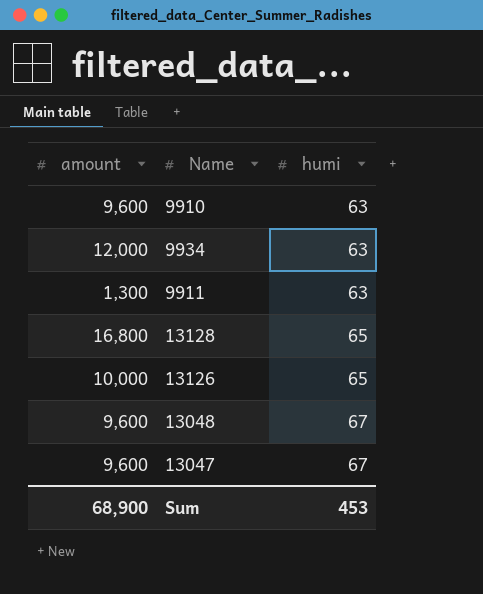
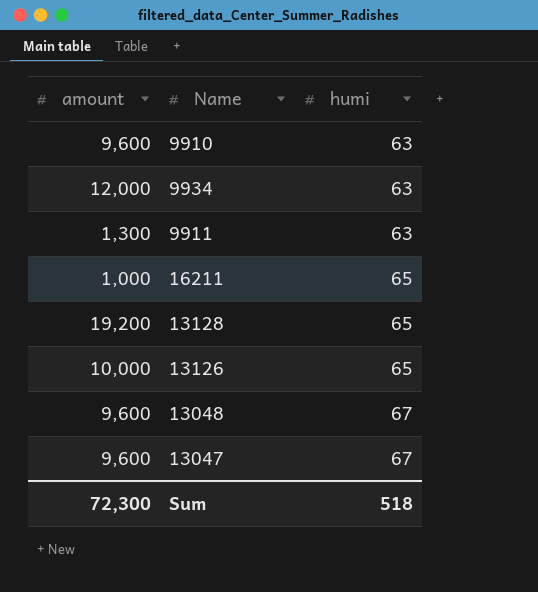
row 16211: none -> 1,000 | 65
13128 | amount: 16,800 -> 19,200
Sum | amount: 68,900 -> 72,300
Sum | humi: 453 -> 518

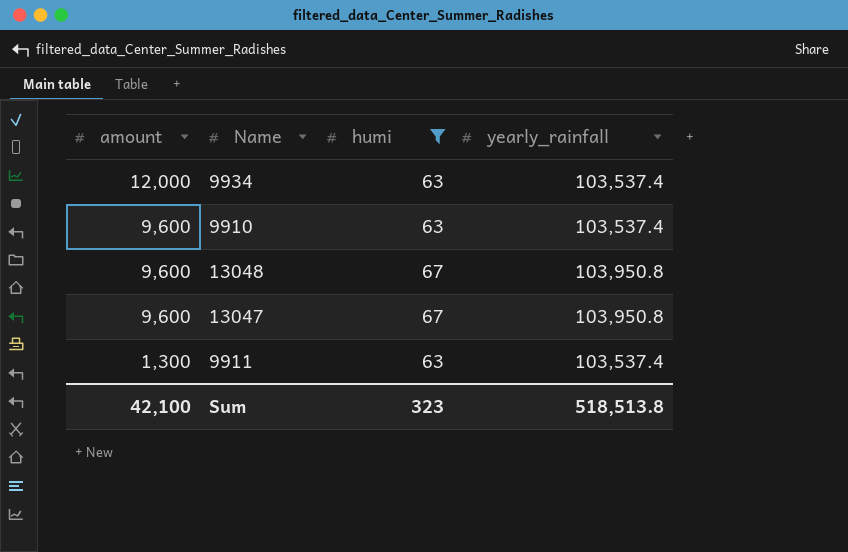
filter: none -> humi != 65
row order: humi ascending -> amount descending
column yearly_rainfall | position: none -> 4
Sum | amount: 72,300 -> 42,100
Sum | humi: 518 -> 323

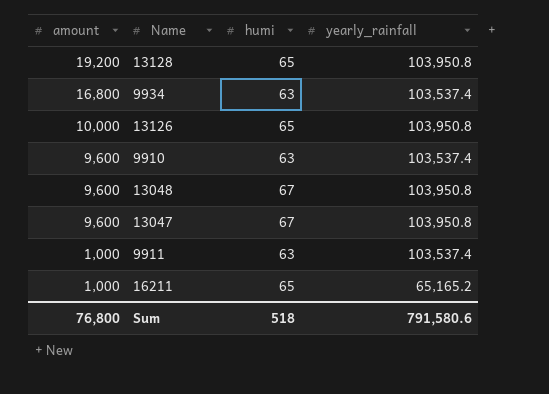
filter: humi != 65 -> none
9934 | amount: 12,000 -> 16,800
9911 | amount: 1,300 -> 1,000
Sum | amount: 42,100 -> 76,800
Sum | humi: 323 -> 518
Sum | yearly_rainfall: 518,513.8 -> 791,580.6

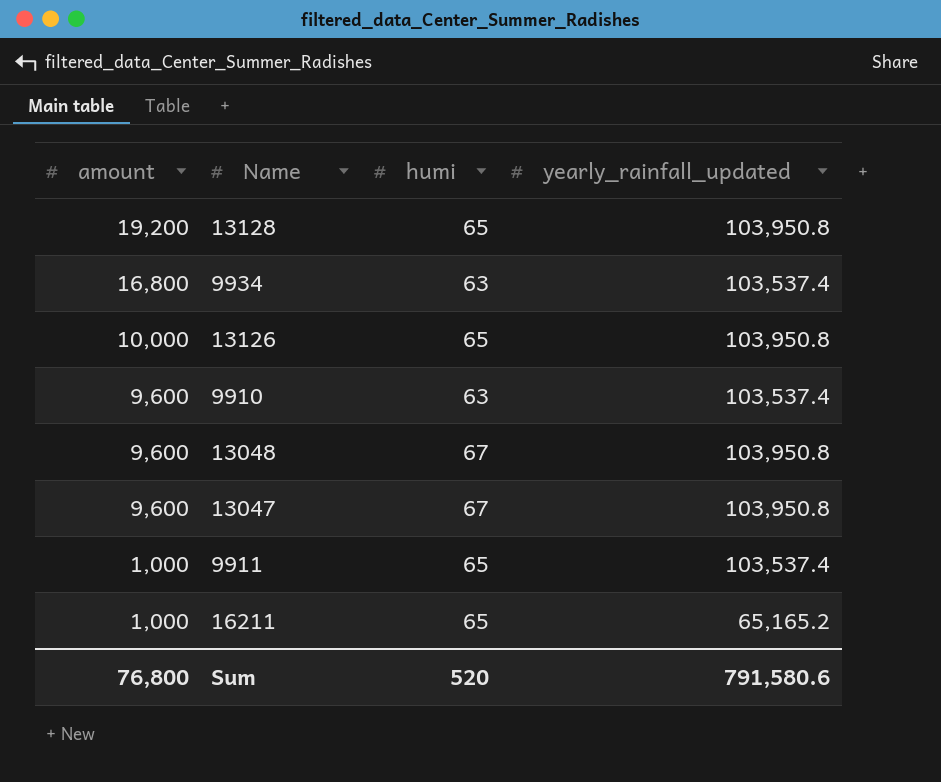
column name: yearly_rainfall -> yearly_rainfall_updated
9911 | humi: 63 -> 65
Sum | humi: 518 -> 520

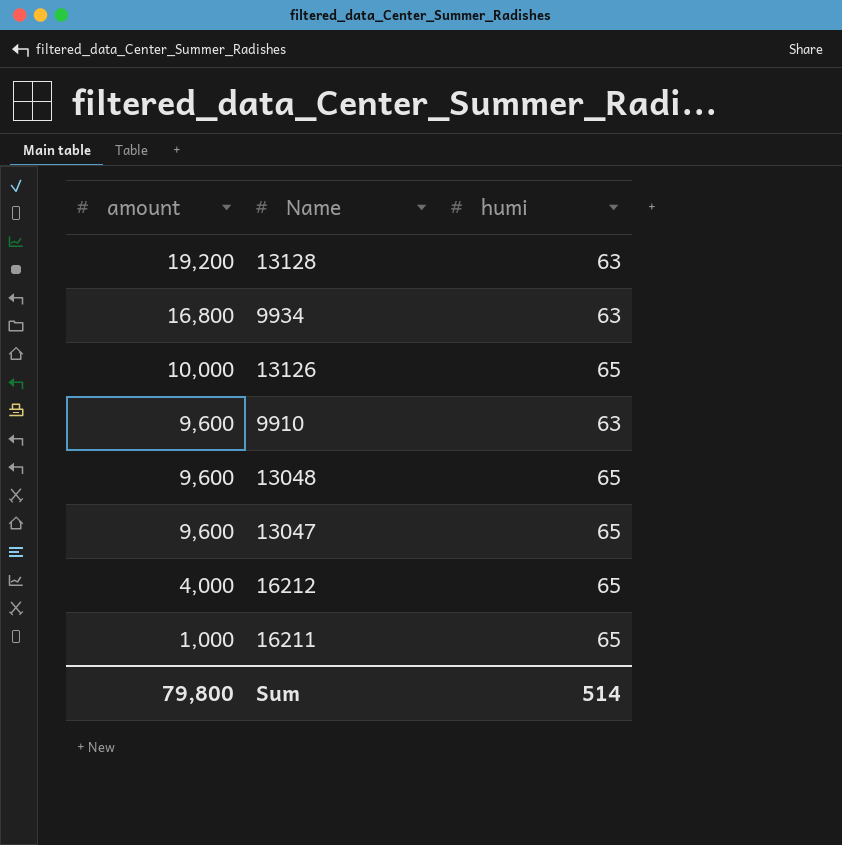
column yearly_rainfall_updated | position: 4 -> none
row 9911: 1,000 | 65 | 103,537.4 -> none
13128 | humi: 65 -> 63
13048 | humi: 67 -> 65
13047 | humi: 67 -> 65
row 16212: none -> 4,000 | 65
Sum | amount: 76,800 -> 79,800
Sum | humi: 520 -> 514

